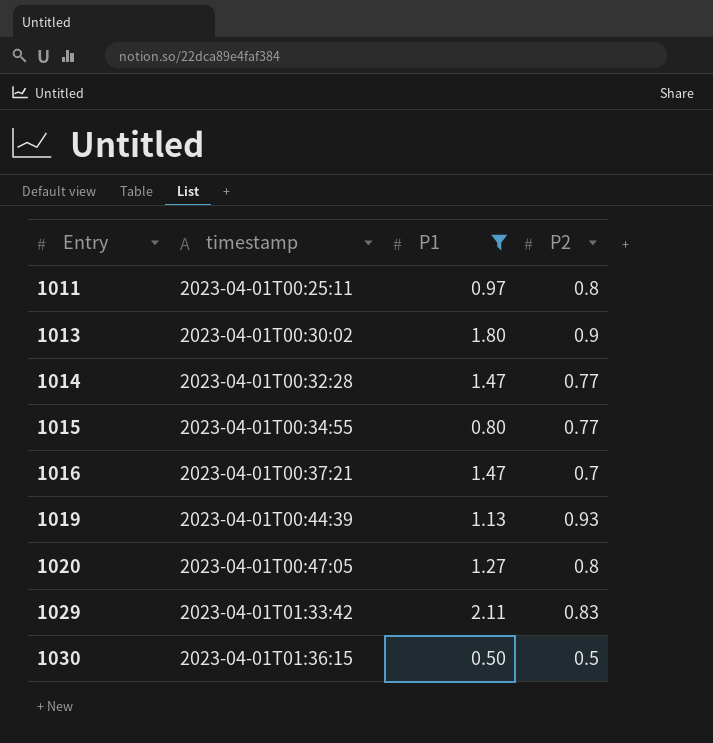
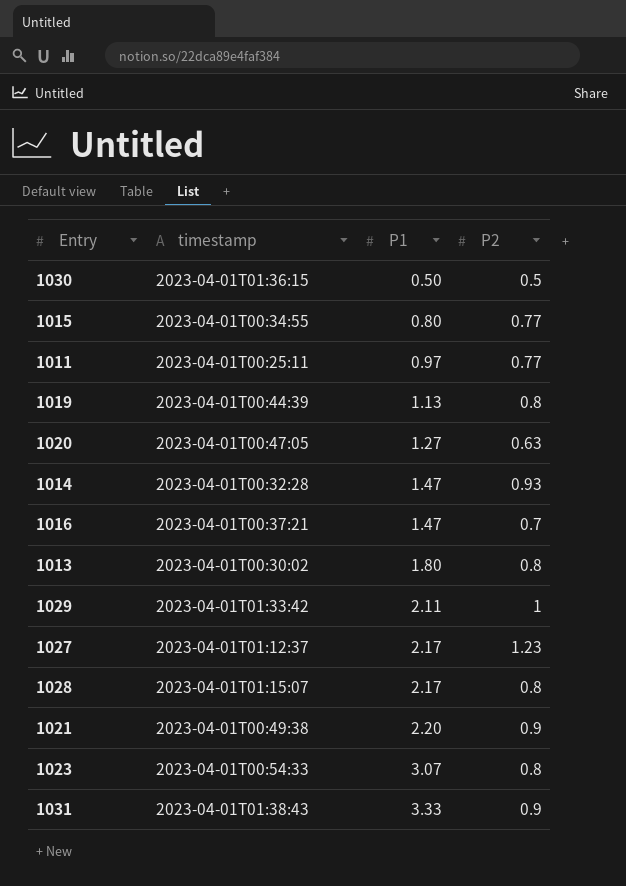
filter: P1 <= 2.11 -> none
row order: Entry ascending -> P1 ascending
1011 | P2: 0.8 -> 0.77
1019 | P2: 0.93 -> 0.8
1020 | P2: 0.8 -> 0.63
1014 | P2: 0.77 -> 0.93
1013 | P2: 0.9 -> 0.8
1029 | P2: 0.83 -> 1

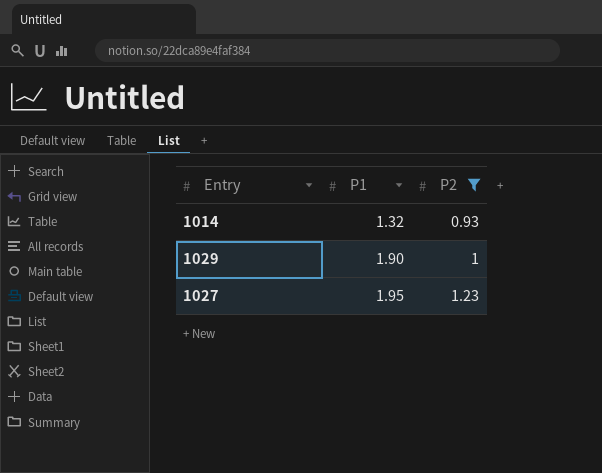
filter: none -> P2 >= 0.93
column timestamp | position: 2 -> none
1014 | P1: 1.47 -> 1.32
1029 | P1: 2.11 -> 1.90
1027 | P1: 2.17 -> 1.95

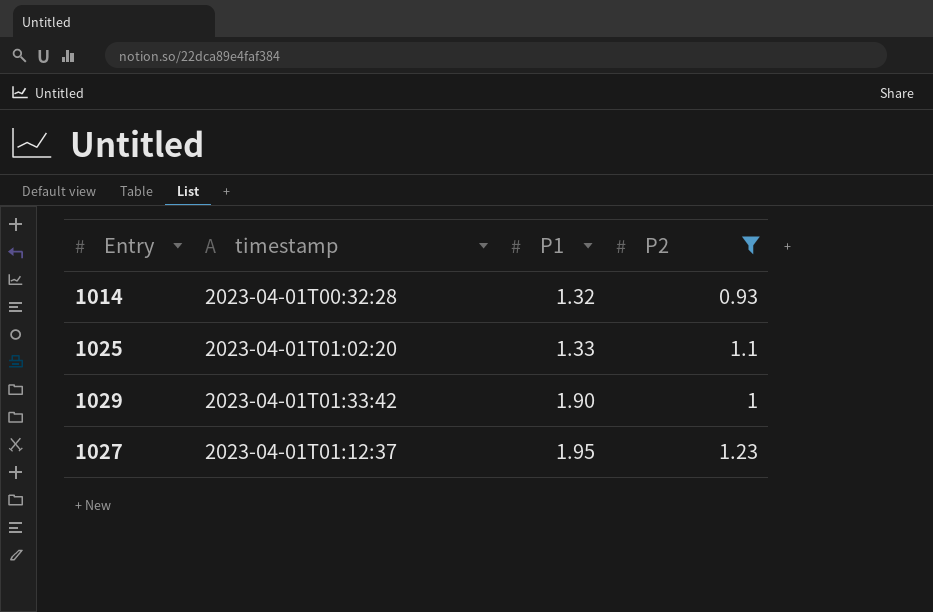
column timestamp | position: none -> 2
row 1025: none -> 2023-04-01T01:02:20 | 1.33 | 1.1

